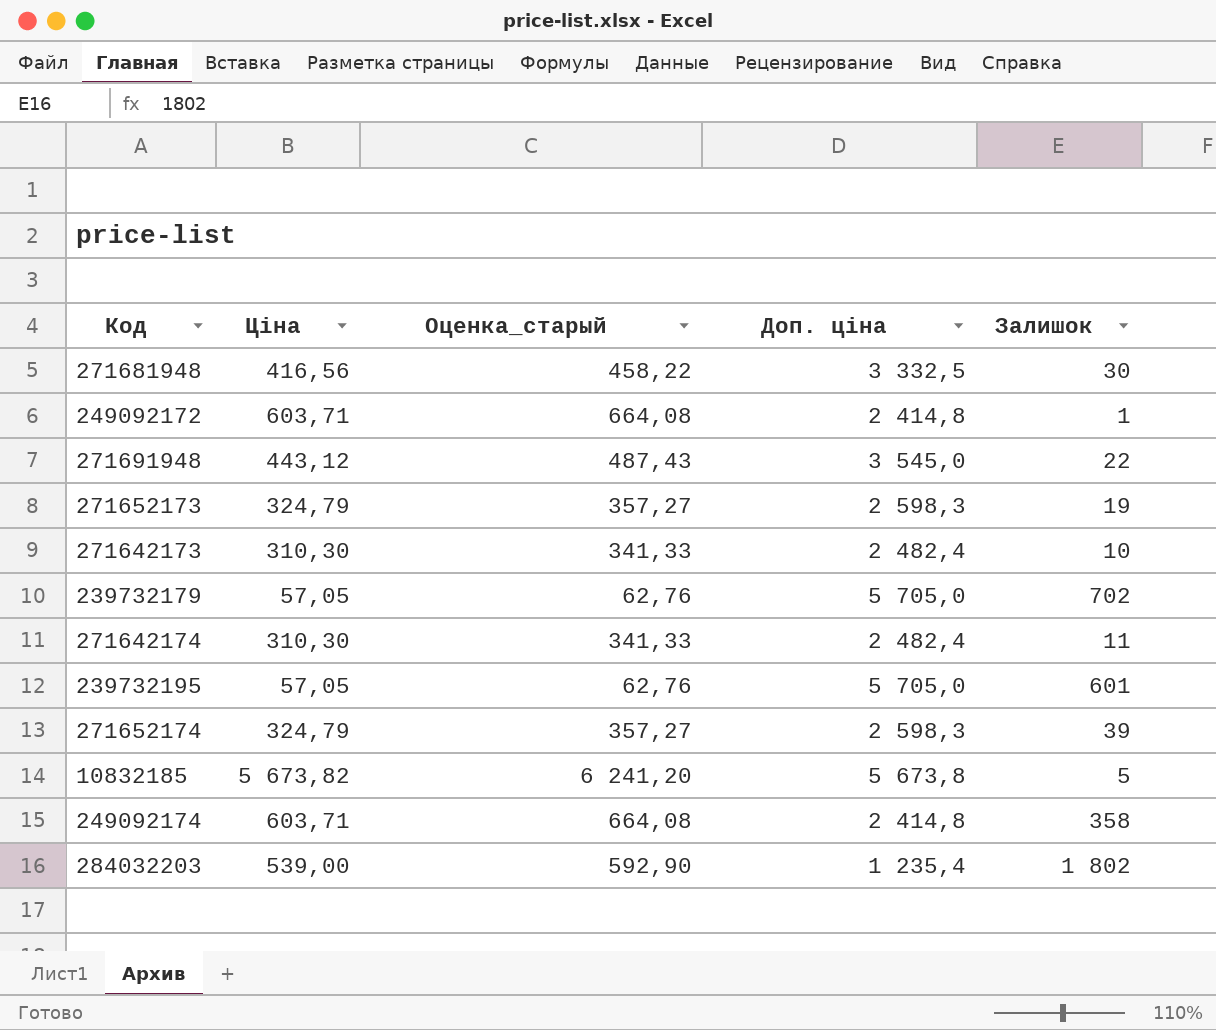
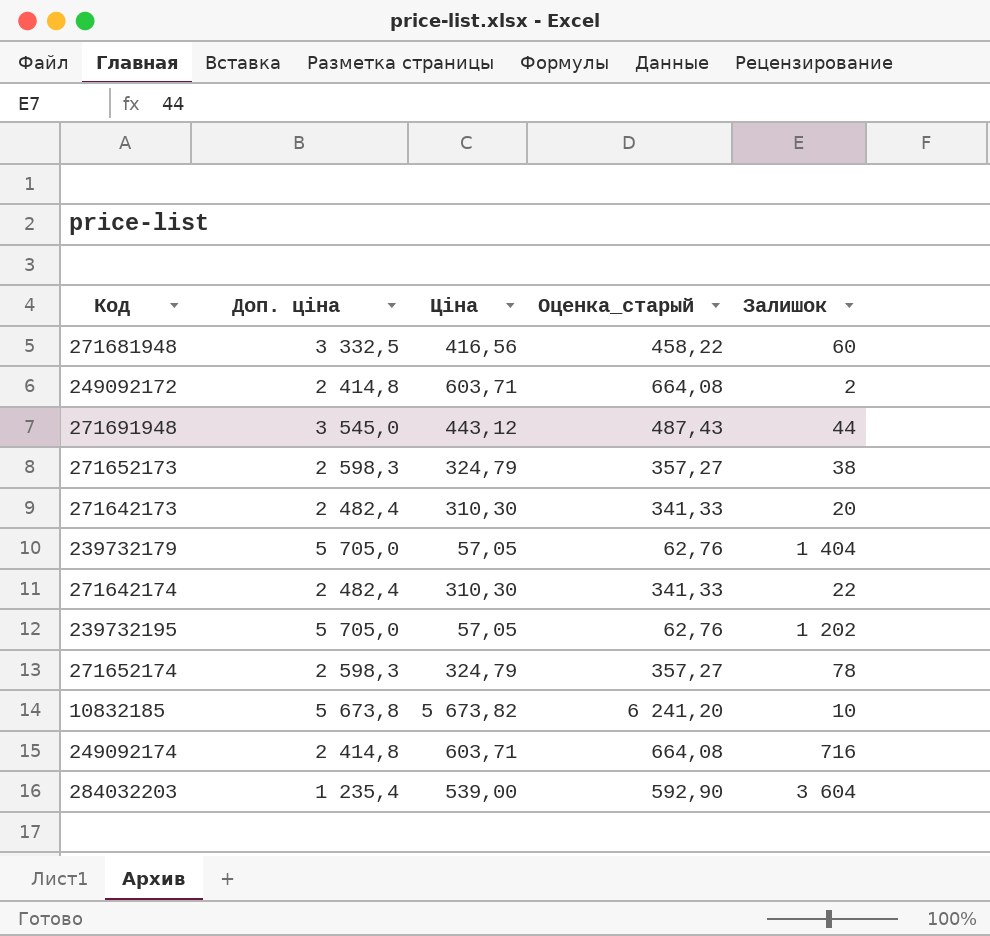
column Доп. ціна | position: 4 -> 2
271681948 | Залишок: 30 -> 60
249092172 | Залишок: 1 -> 2
271691948 | Залишок: 22 -> 44
271652173 | Залишок: 19 -> 38
271642173 | Залишок: 10 -> 20
239732179 | Залишок: 702 -> 1 404
271642174 | Залишок: 11 -> 22
239732195 | Залишок: 601 -> 1 202
271652174 | Залишок: 39 -> 78
10832185 | Залишок: 5 -> 10
249092174 | Залишок: 358 -> 716
284032203 | Залишок: 1 802 -> 3 604

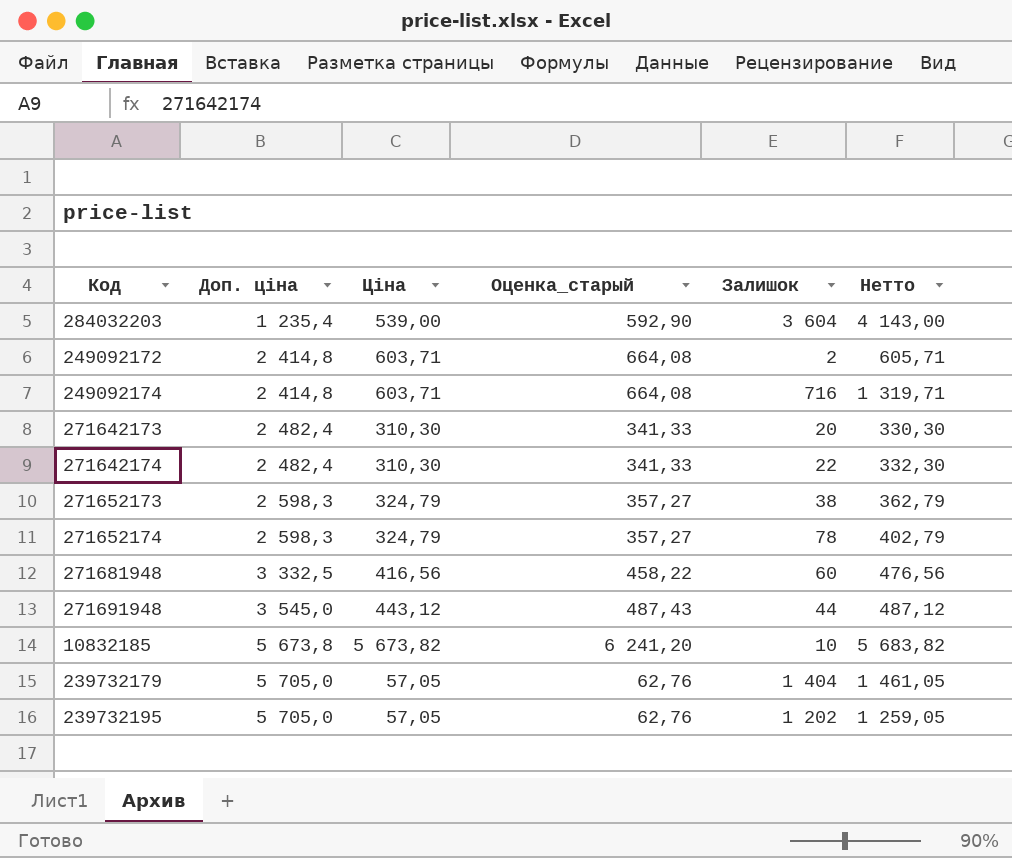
row order: none -> Доп. ціна ascending
column Нетто | formula: none -> [Ціна] + [Залишок]

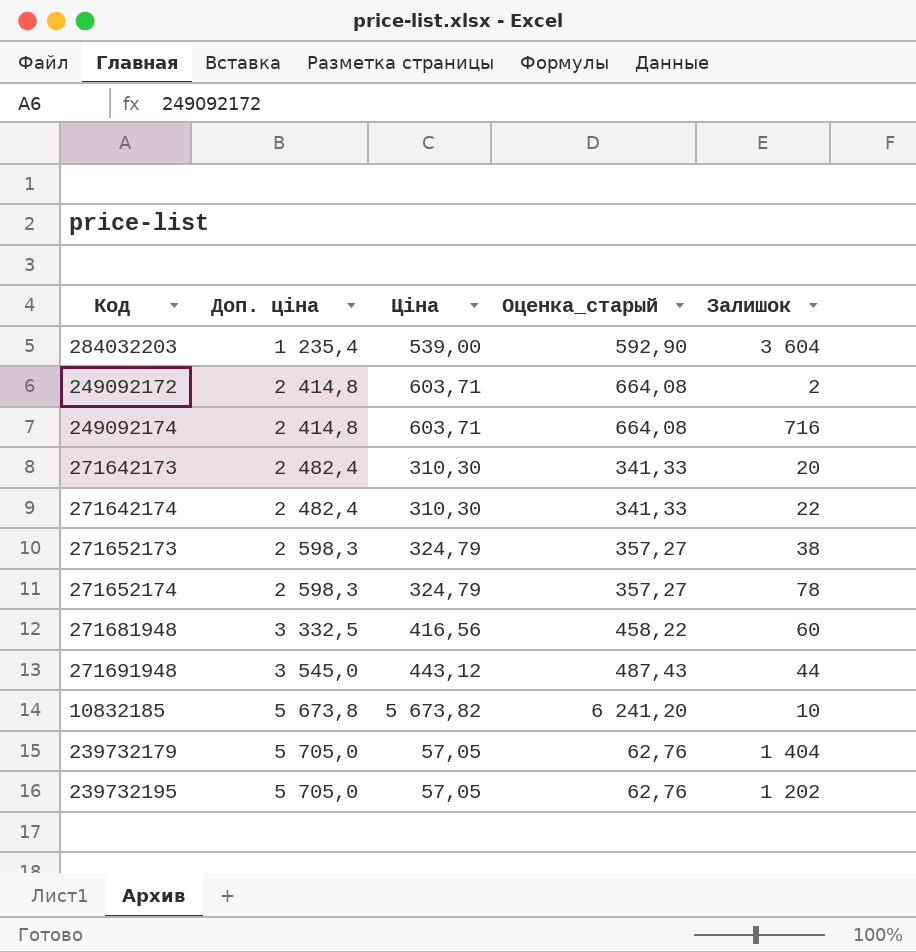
column Нетто | formula: [Ціна] + [Залишок] -> none

